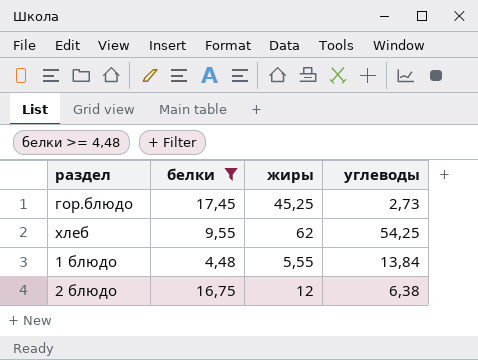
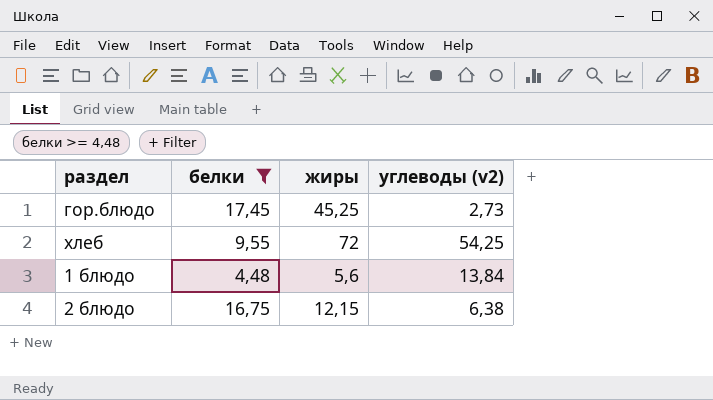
column name: углеводы -> углеводы (v2)
хлеб | жиры: 62 -> 72
1 блюдо | жиры: 5,55 -> 5,6
2 блюдо | жиры: 12 -> 12,15

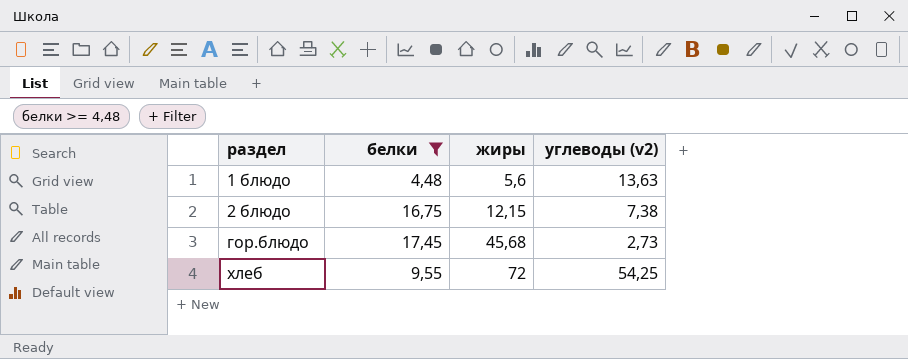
row order: none -> раздел ascending
1 блюдо | углеводы (v2): 13,84 -> 13,63
2 блюдо | углеводы (v2): 6,38 -> 7,38
гор.блюдо | жиры: 45,25 -> 45,68

